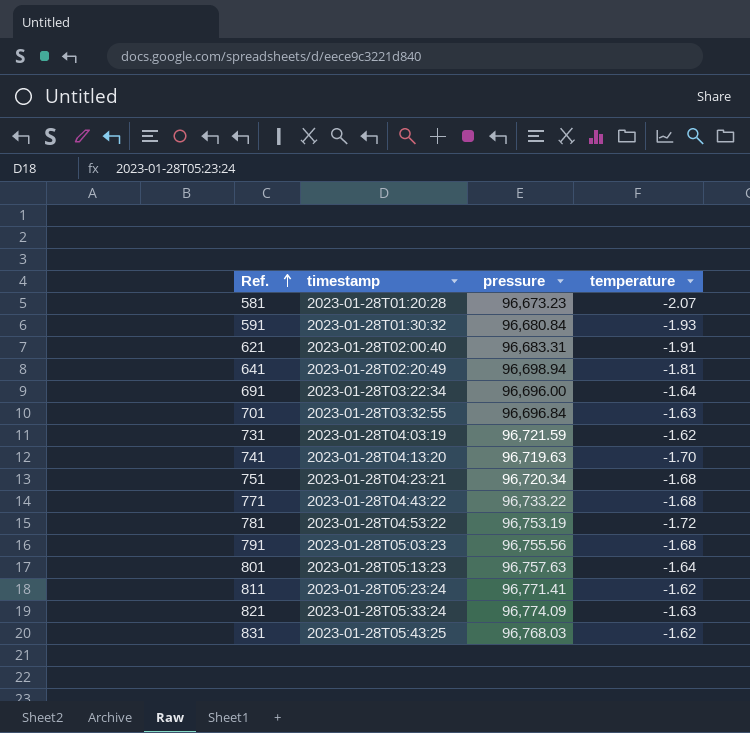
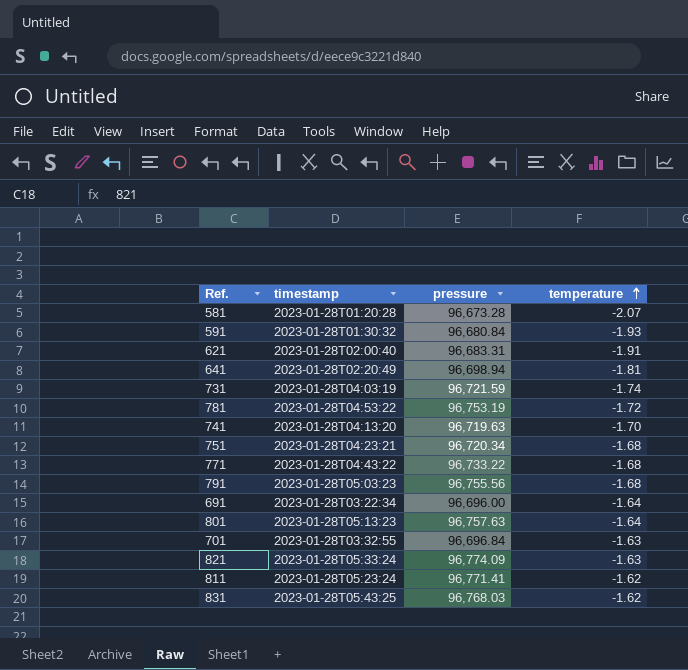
row order: Ref. ascending -> temperature ascending
581 | pressure: 96,673.23 -> 96,673.28
731 | temperature: -1.62 -> -1.74

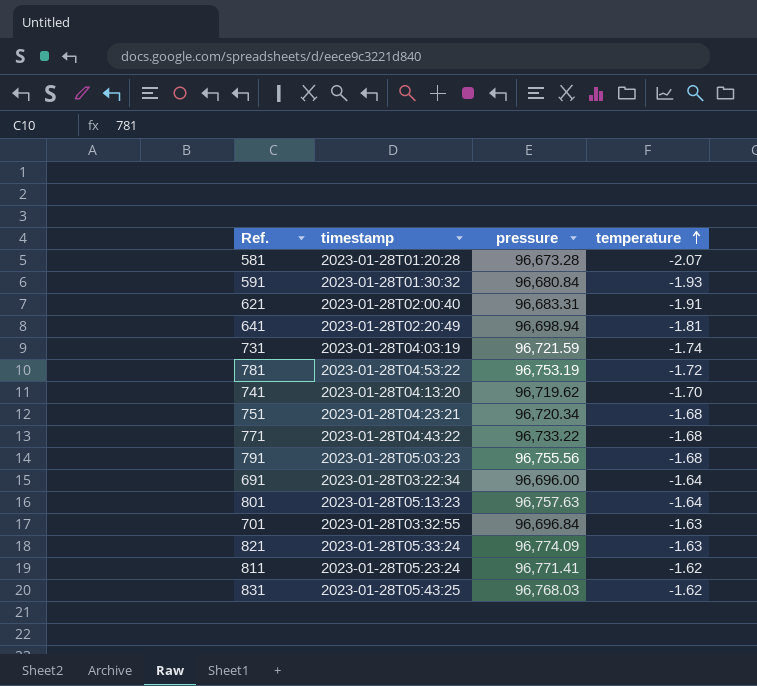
741 | pressure: 96,719.63 -> 96,719.62

